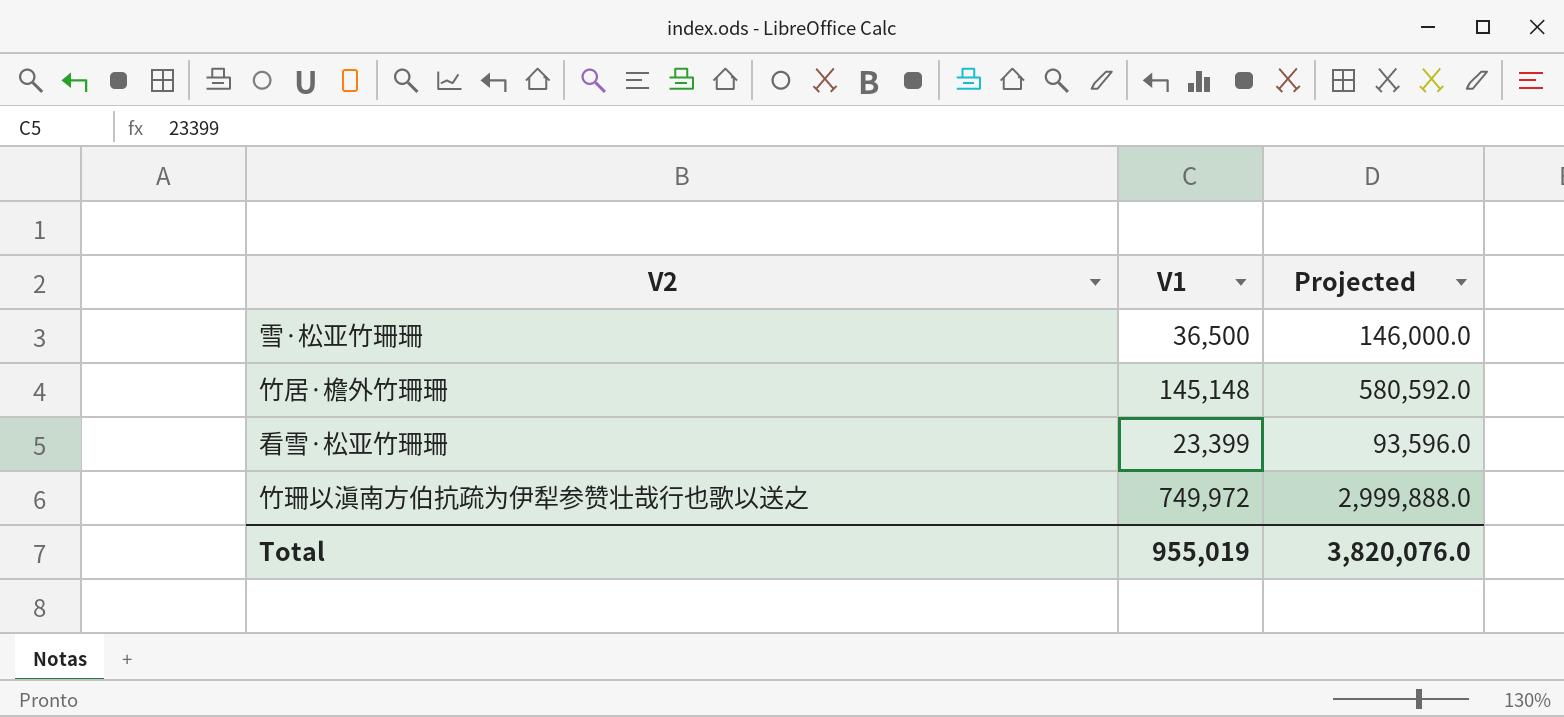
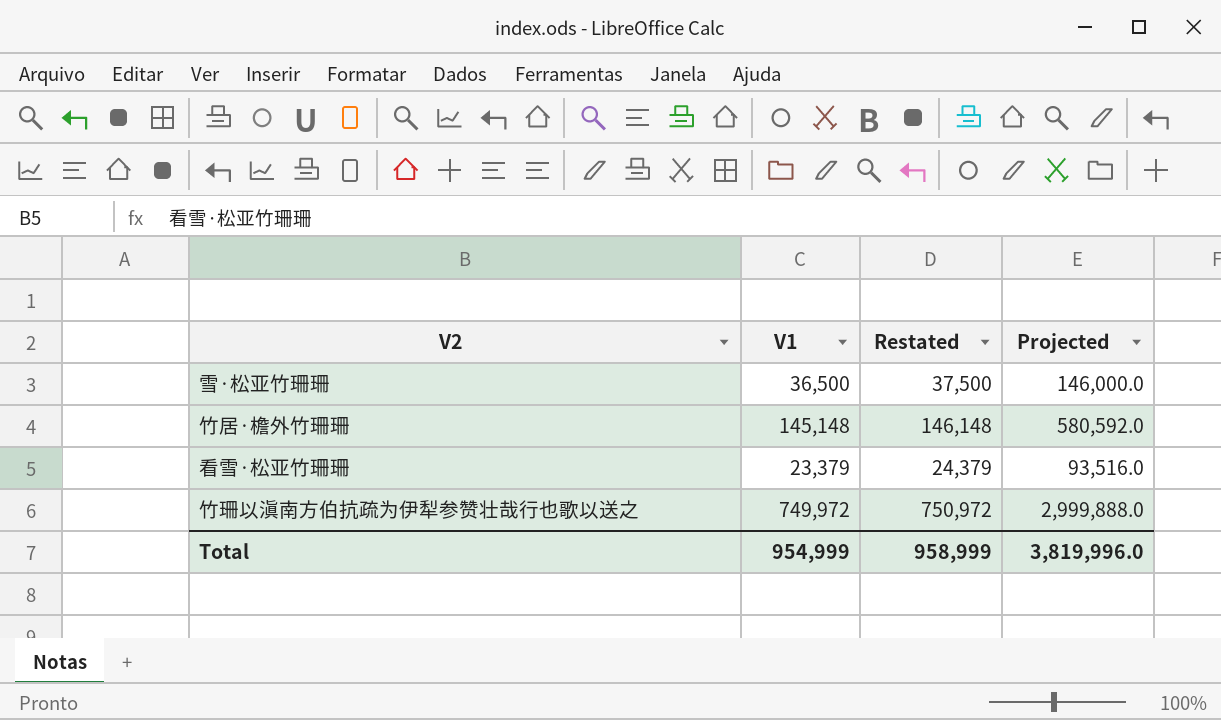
column Restated | formula: none -> [V1] + 1000
看雪·松亚竹珊珊 | V1: 23,399 -> 23,379
看雪·松亚竹珊珊 | Projected: 93,596.0 -> 93,516.0
Total | V1: 955,019 -> 954,999
Total | Projected: 3,820,076.0 -> 3,819,996.0

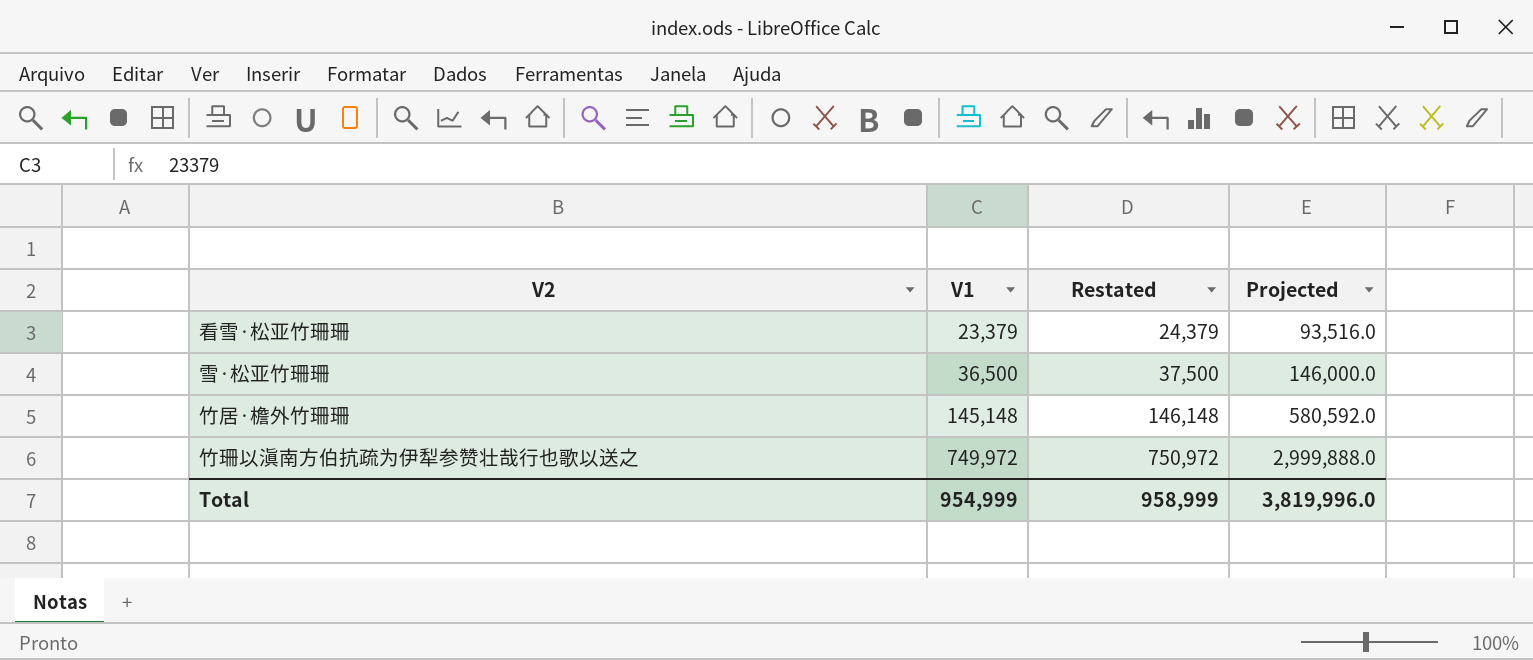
row order: none -> V1 ascending

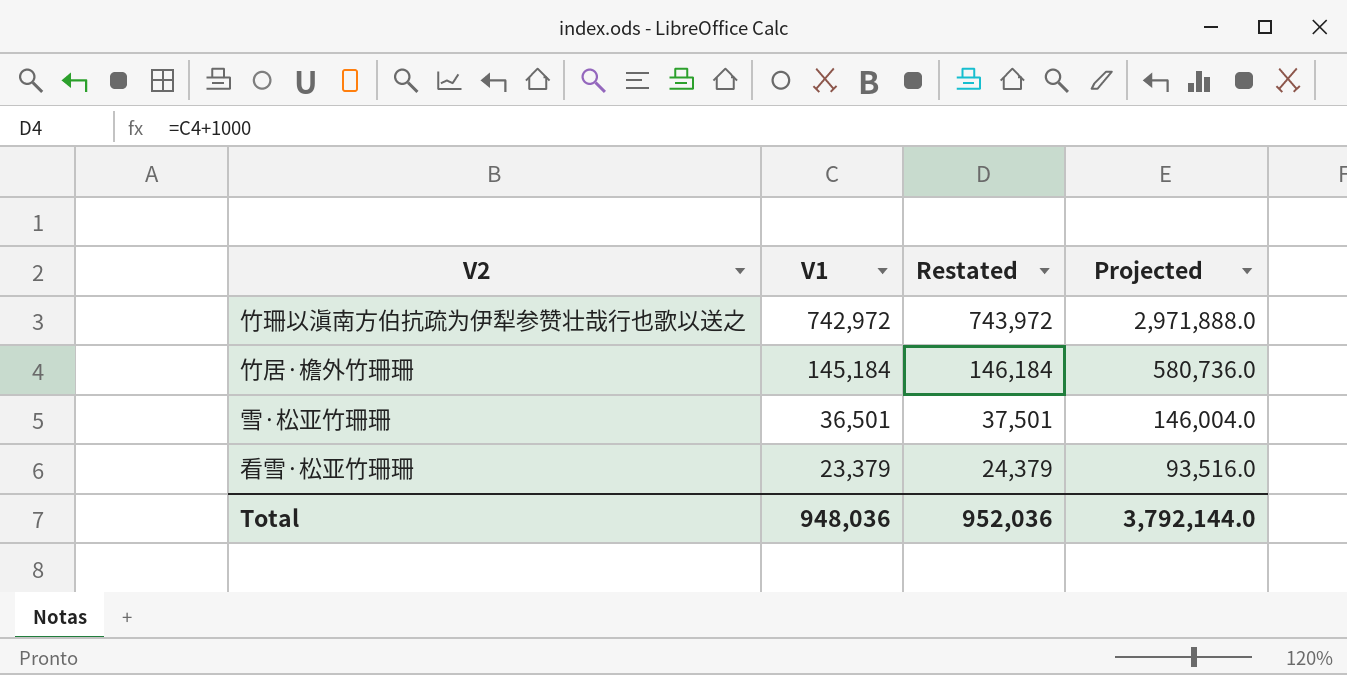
row order: V1 ascending -> V1 descending
竹珊以滇南方伯抗疏为伊犁参赞壮哉行也歌以送之 | V1: 749,972 -> 742,972
竹珊以滇南方伯抗疏为伊犁参赞壮哉行也歌以送之 | Restated: 750,972 -> 743,972
竹珊以滇南方伯抗疏为伊犁参赞壮哉行也歌以送之 | Projected: 2,999,888.0 -> 2,971,888.0
竹居·檐外竹珊珊 | V1: 145,148 -> 145,184
竹居·檐外竹珊珊 | Restated: 146,148 -> 146,184
竹居·檐外竹珊珊 | Projected: 580,592.0 -> 580,736.0
雪·松亚竹珊珊 | V1: 36,500 -> 36,501
雪·松亚竹珊珊 | Restated: 37,500 -> 37,501
雪·松亚竹珊珊 | Projected: 146,000.0 -> 146,004.0
Total | V1: 954,999 -> 948,036
Total | Restated: 958,999 -> 952,036
Total | Projected: 3,819,996.0 -> 3,792,144.0

